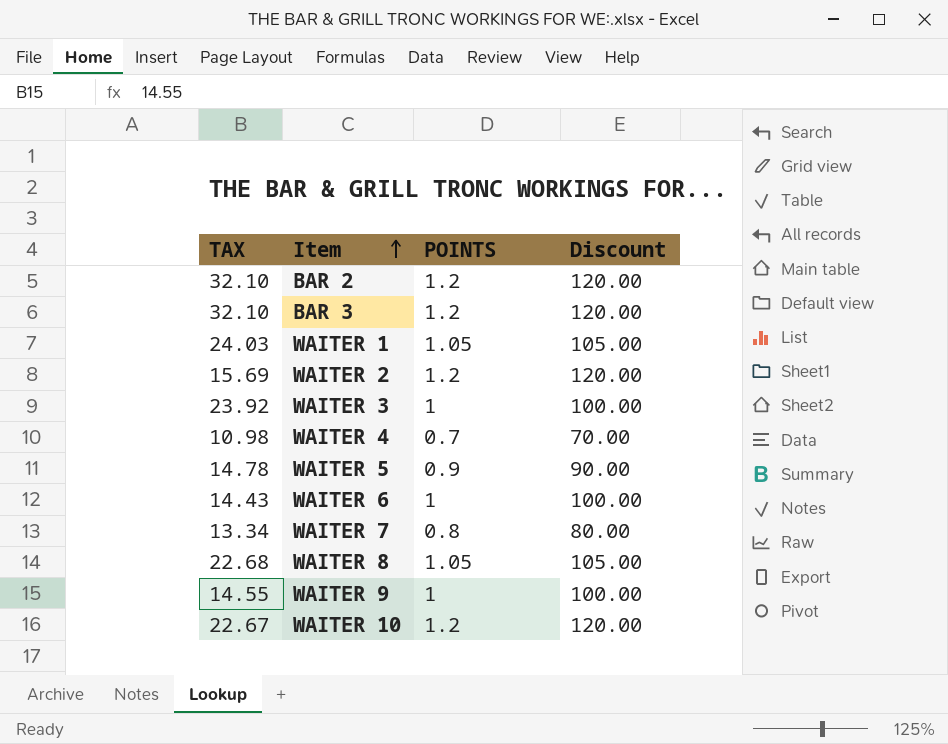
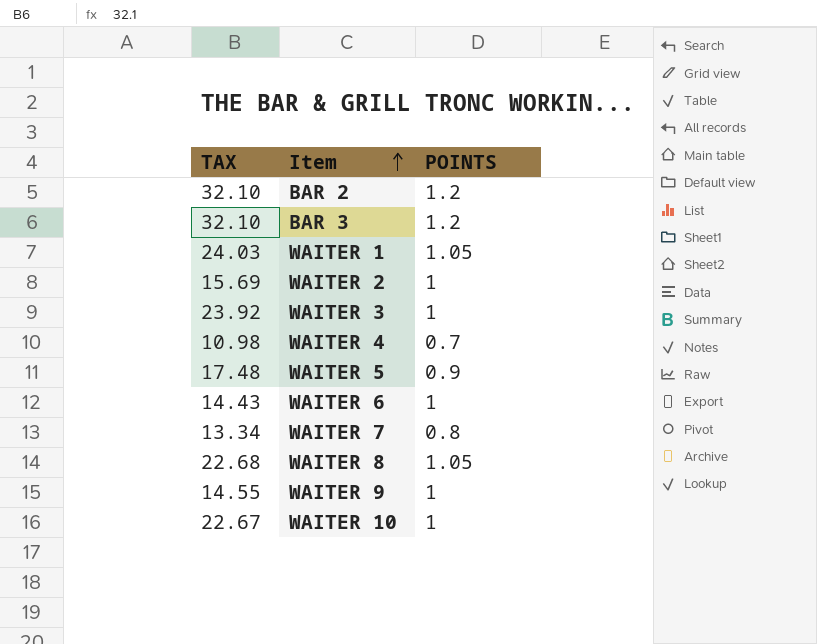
column Discount | formula: [POINTS] * 100 -> none
WAITER 2 | POINTS: 1.2 -> 1
WAITER 5 | TAX: 14.78 -> 17.48
WAITER 10 | POINTS: 1.2 -> 1

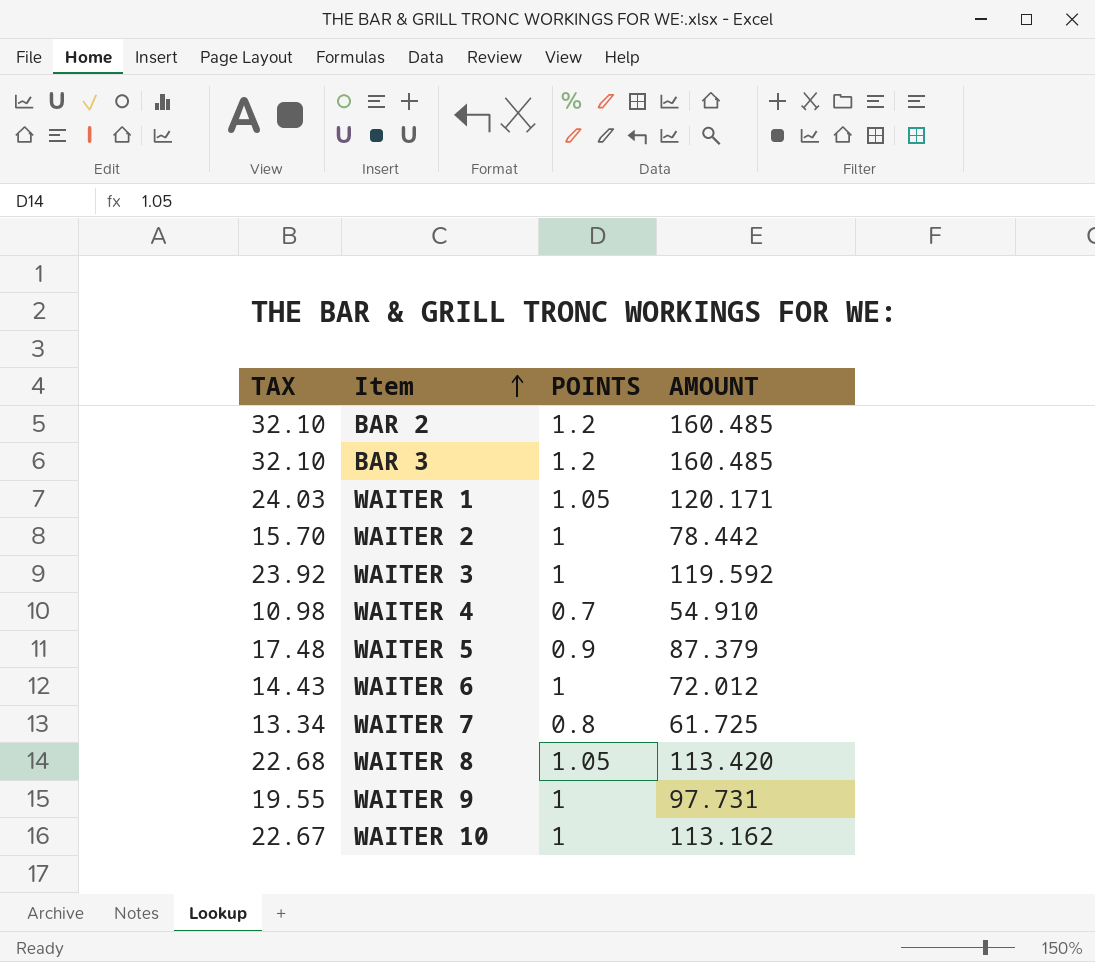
column AMOUNT | position: none -> 4
WAITER 2 | TAX: 15.69 -> 15.70
WAITER 9 | TAX: 14.55 -> 19.55

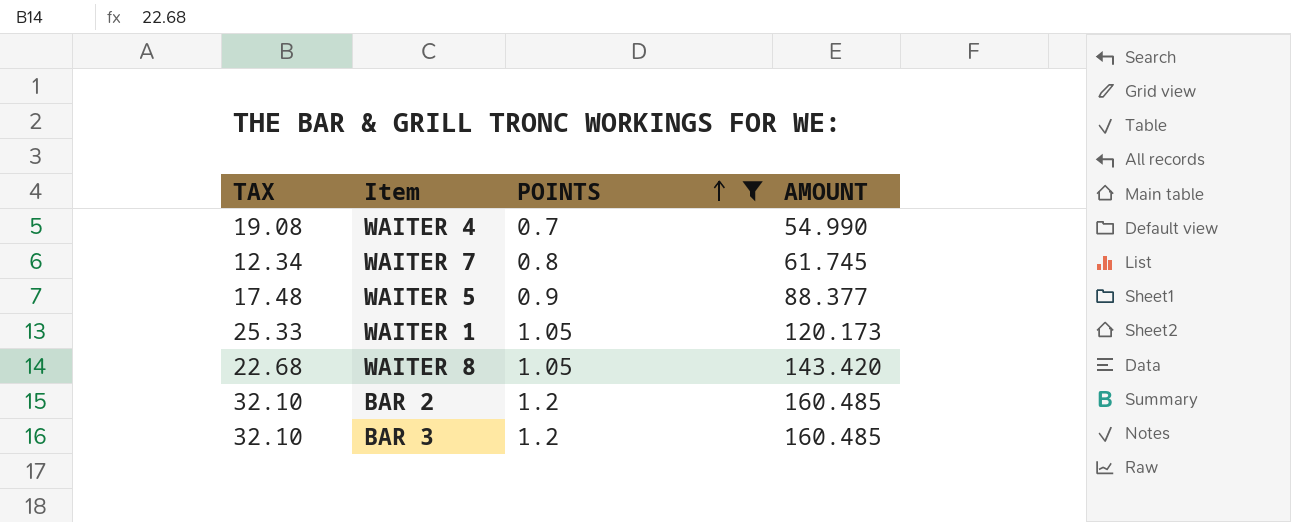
filter: none -> POINTS != 1
row order: Item ascending -> POINTS ascending
WAITER 4 | TAX: 10.98 -> 19.08
WAITER 4 | AMOUNT: 54.910 -> 54.990
WAITER 7 | TAX: 13.34 -> 12.34
WAITER 7 | AMOUNT: 61.725 -> 61.745
WAITER 5 | AMOUNT: 87.379 -> 88.377
WAITER 1 | TAX: 24.03 -> 25.33
WAITER 1 | AMOUNT: 120.171 -> 120.173
WAITER 8 | AMOUNT: 113.420 -> 143.420

